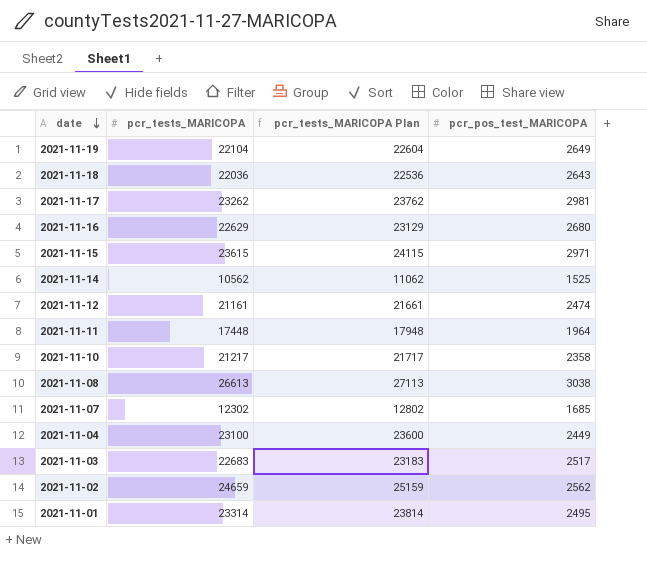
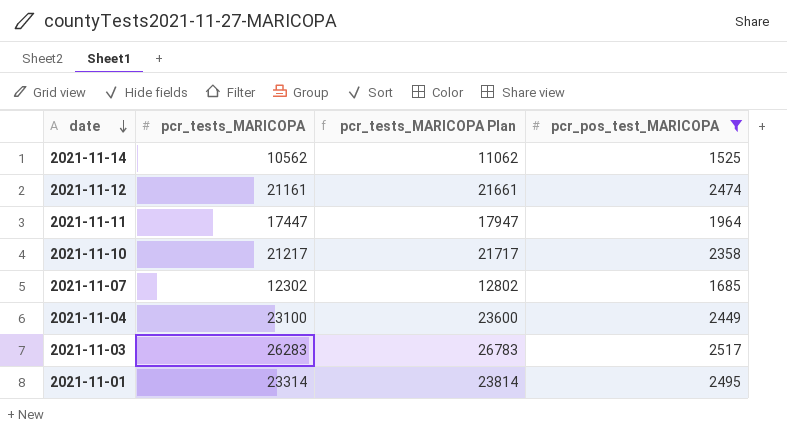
filter: none -> pcr_pos_test_MARICOPA <= 2517
2021-11-11 | pcr_tests_MARICOPA: 17448 -> 17447
2021-11-11 | pcr_tests_MARICOPA Plan: 17948 -> 17947
2021-11-03 | pcr_tests_MARICOPA: 22683 -> 26283
2021-11-03 | pcr_tests_MARICOPA Plan: 23183 -> 26783

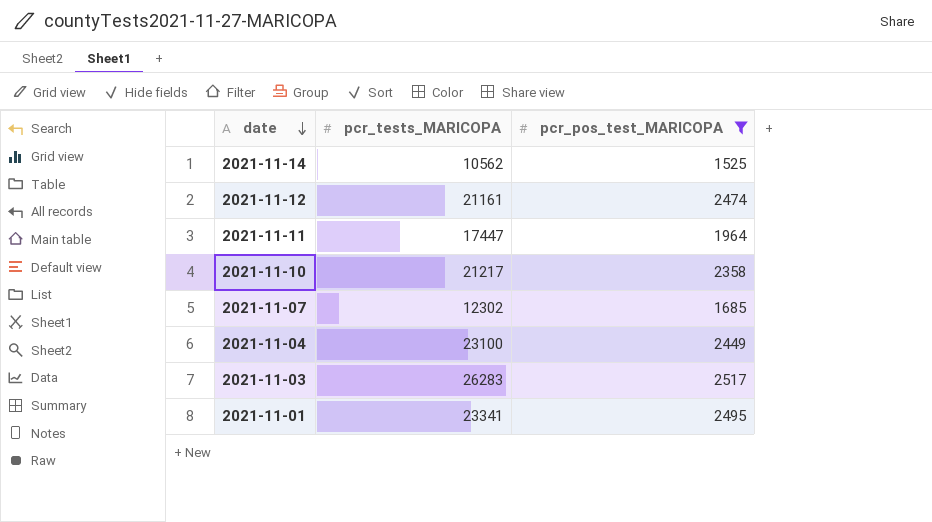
column pcr_tests_MARICOPA Plan | formula: [pcr_tests_MARICOPA] + 500 -> none
2021-11-01 | pcr_tests_MARICOPA: 23314 -> 23341

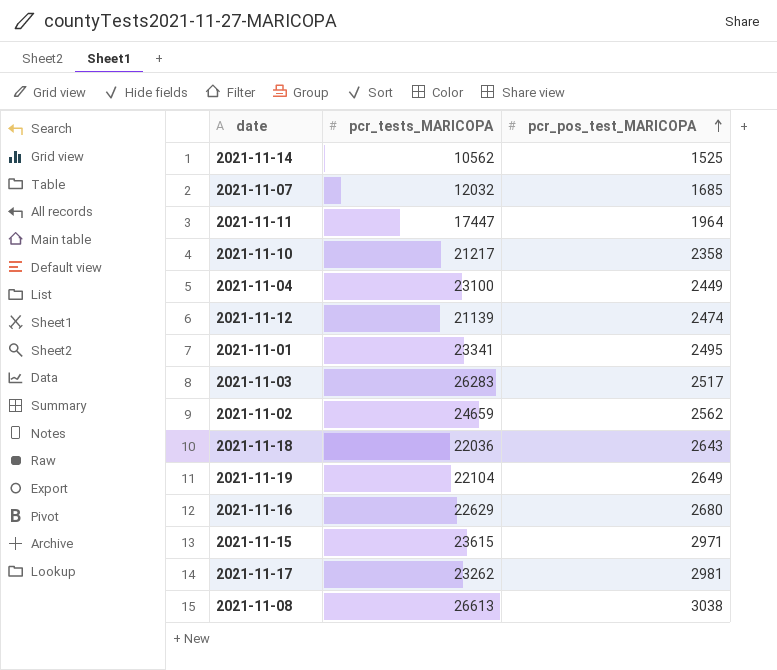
filter: pcr_pos_test_MARICOPA <= 2517 -> none
row order: date descending -> pcr_pos_test_MARICOPA ascending
2021-11-07 | pcr_tests_MARICOPA: 12302 -> 12032
2021-11-12 | pcr_tests_MARICOPA: 21161 -> 21139

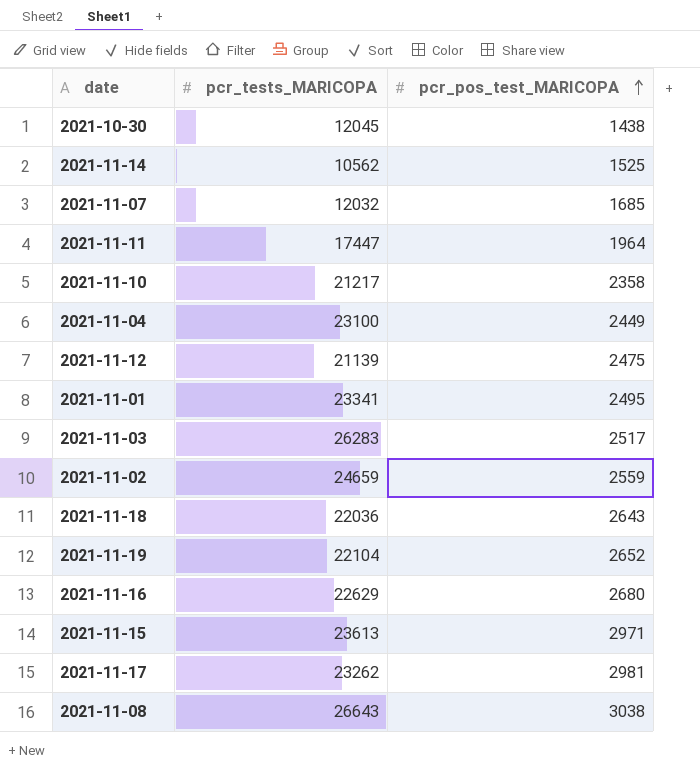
row 2021-10-30: none -> 12045 | 1438
2021-11-12 | pcr_pos_test_MARICOPA: 2474 -> 2475
2021-11-02 | pcr_pos_test_MARICOPA: 2562 -> 2559
2021-11-19 | pcr_pos_test_MARICOPA: 2649 -> 2652
2021-11-15 | pcr_tests_MARICOPA: 23615 -> 23613
2021-11-08 | pcr_tests_MARICOPA: 26613 -> 26643

